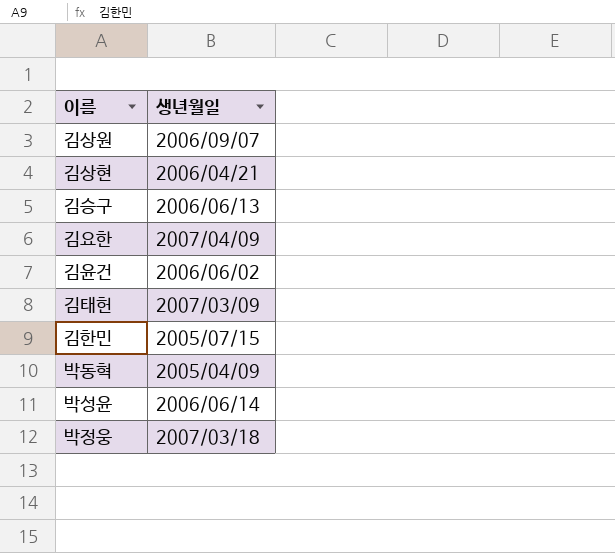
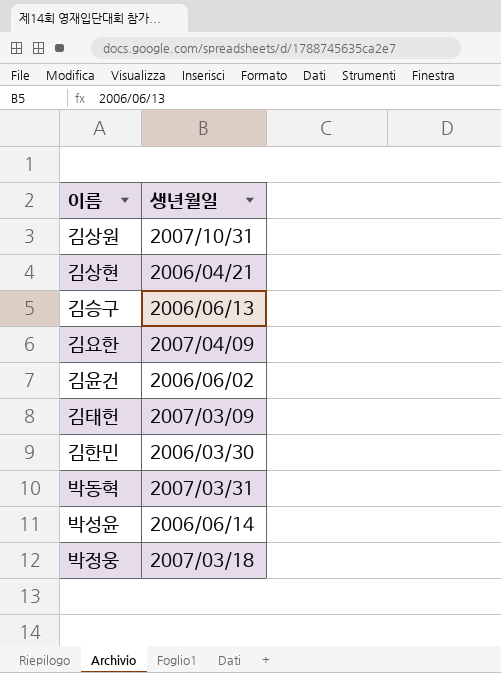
김상원 | 생년월일: 2006/09/07 -> 2007/10/31
김한민 | 생년월일: 2005/07/15 -> 2006/03/30
박동혁 | 생년월일: 2005/04/09 -> 2007/03/31

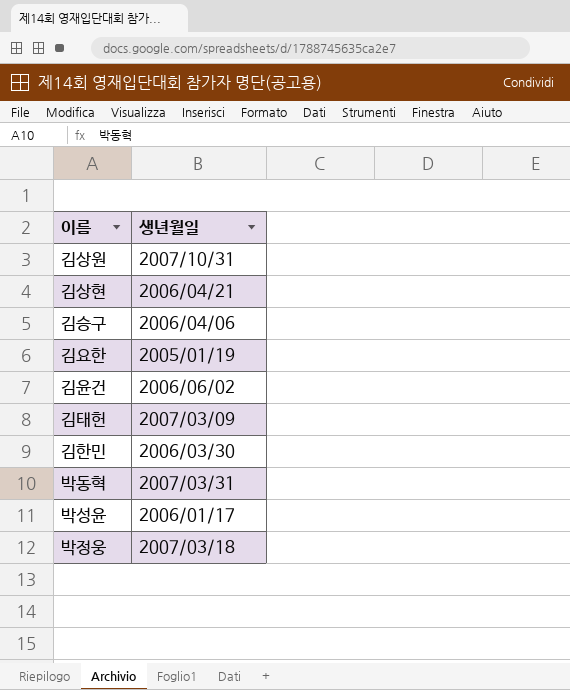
김승구 | 생년월일: 2006/06/13 -> 2006/04/06
김요한 | 생년월일: 2007/04/09 -> 2005/01/19
박성윤 | 생년월일: 2006/06/14 -> 2006/01/17

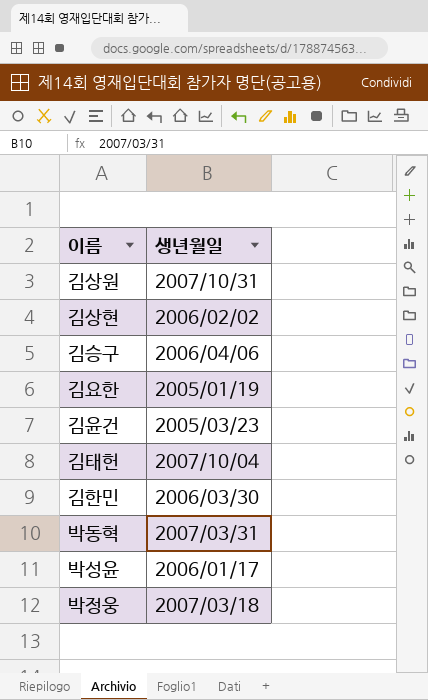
김상현 | 생년월일: 2006/04/21 -> 2006/02/02
김윤건 | 생년월일: 2006/06/02 -> 2005/03/23
김태헌 | 생년월일: 2007/03/09 -> 2007/10/04

